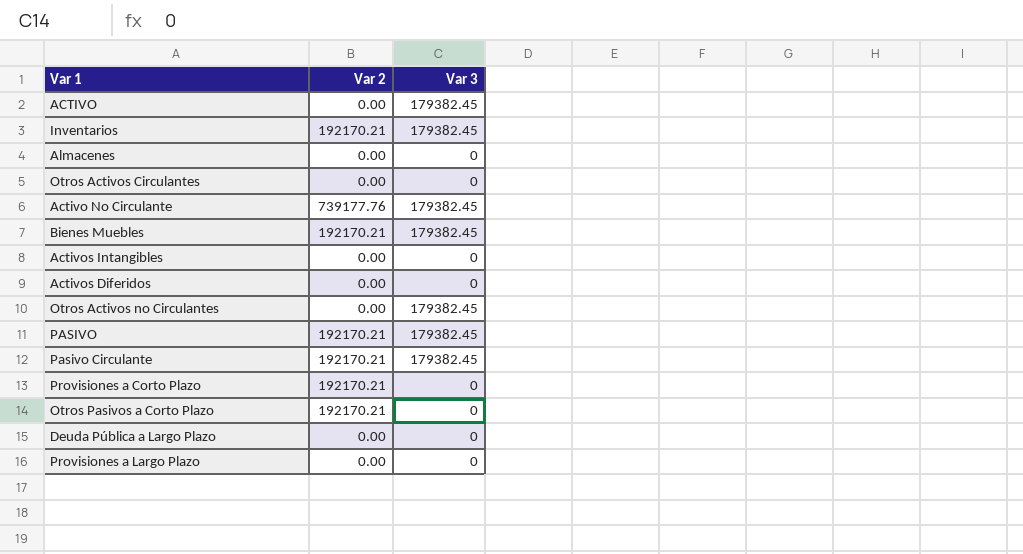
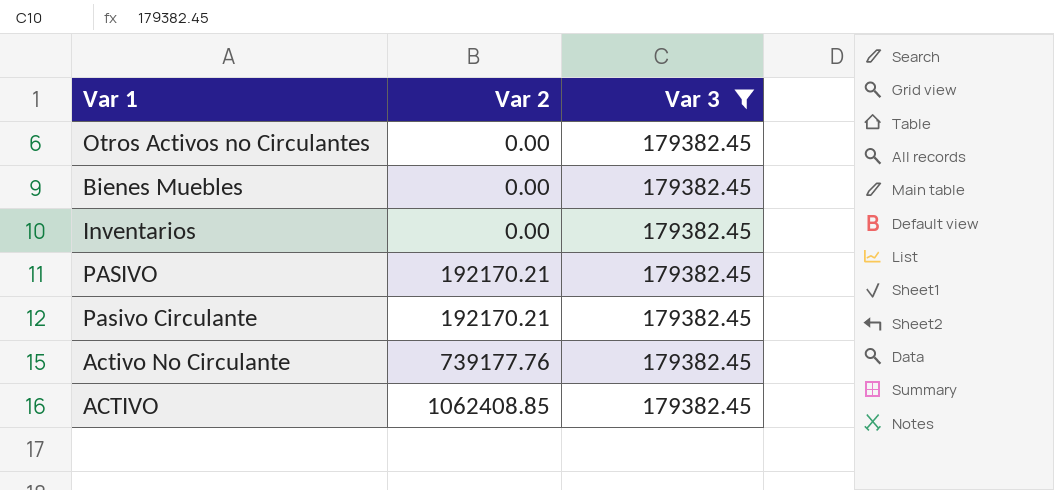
filter: none -> Var 3 = 179382.45
row order: none -> Var 2 ascending
Bienes Muebles | Var 2: 192170.21 -> 0.00
Inventarios | Var 2: 192170.21 -> 0.00
ACTIVO | Var 2: 0.00 -> 1062408.85

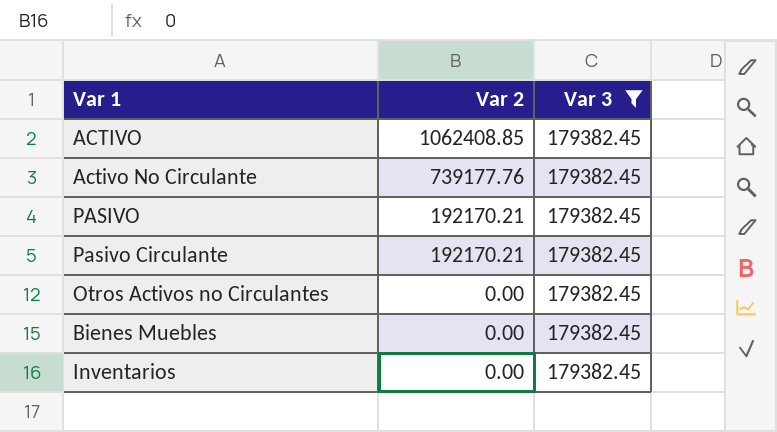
row order: Var 2 ascending -> Var 2 descending

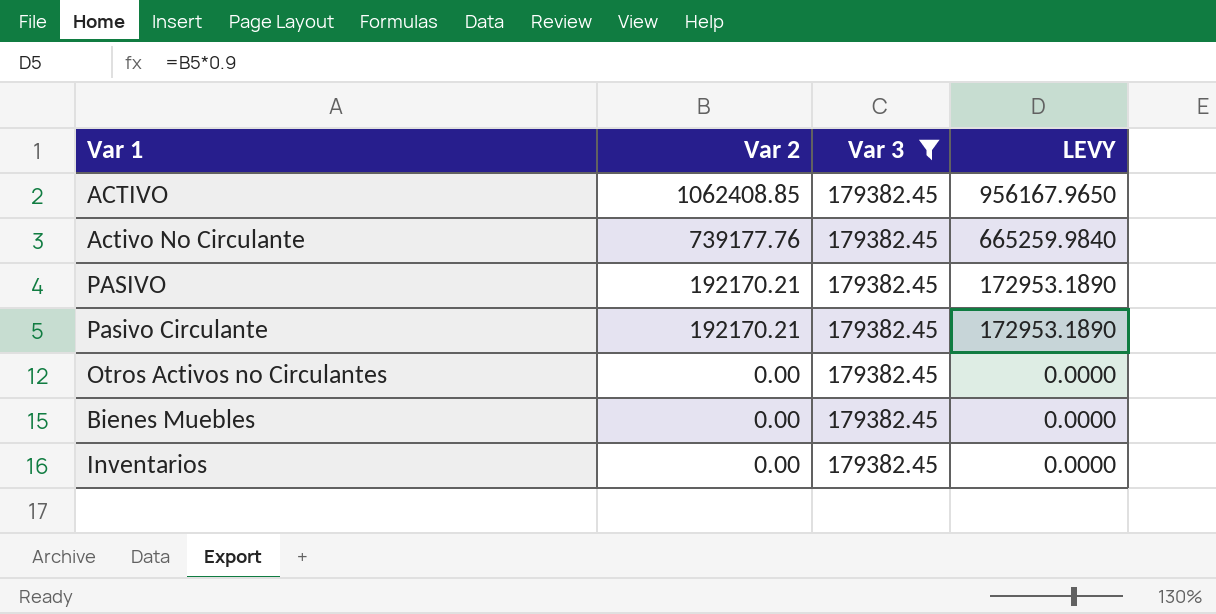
column LEVY | formula: none -> [Var 2] * 0.9

